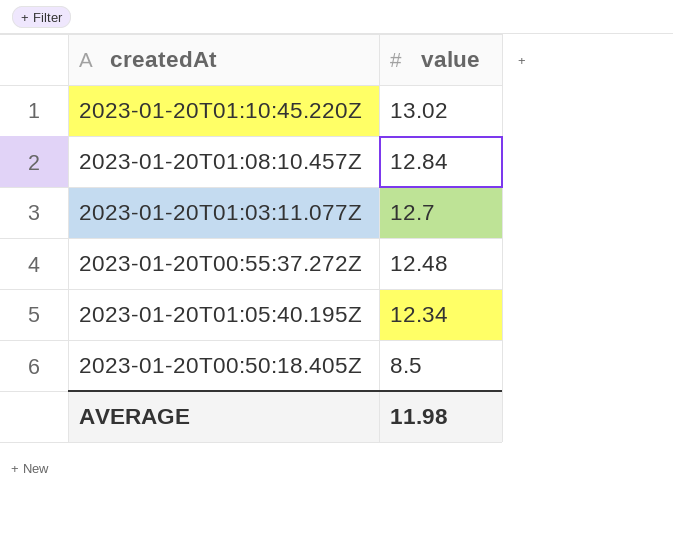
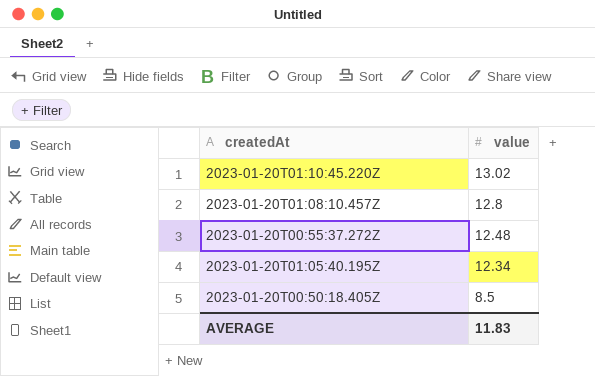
row 2023-01-20T01:03:11.077Z: 12.7 -> none
2023-01-20T01:08:10.457Z | value: 12.84 -> 12.8
AVERAGE | value: 11.98 -> 11.83

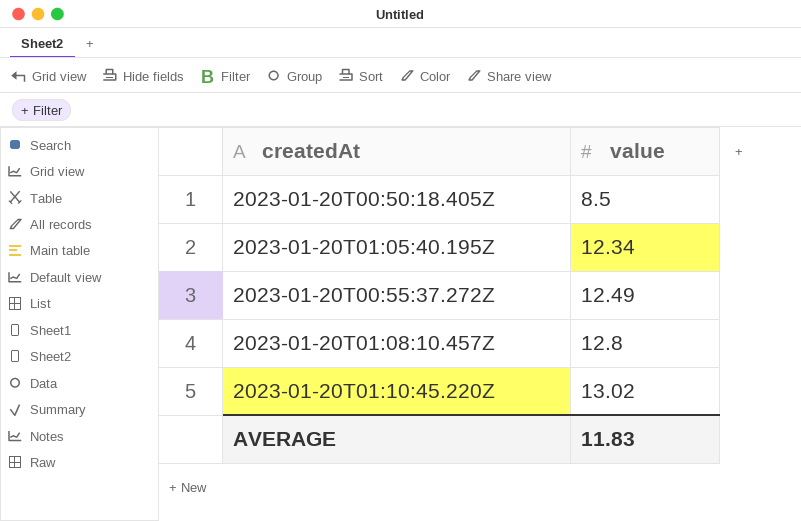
row order: value descending -> value ascending
2023-01-20T00:55:37.272Z | value: 12.48 -> 12.49

